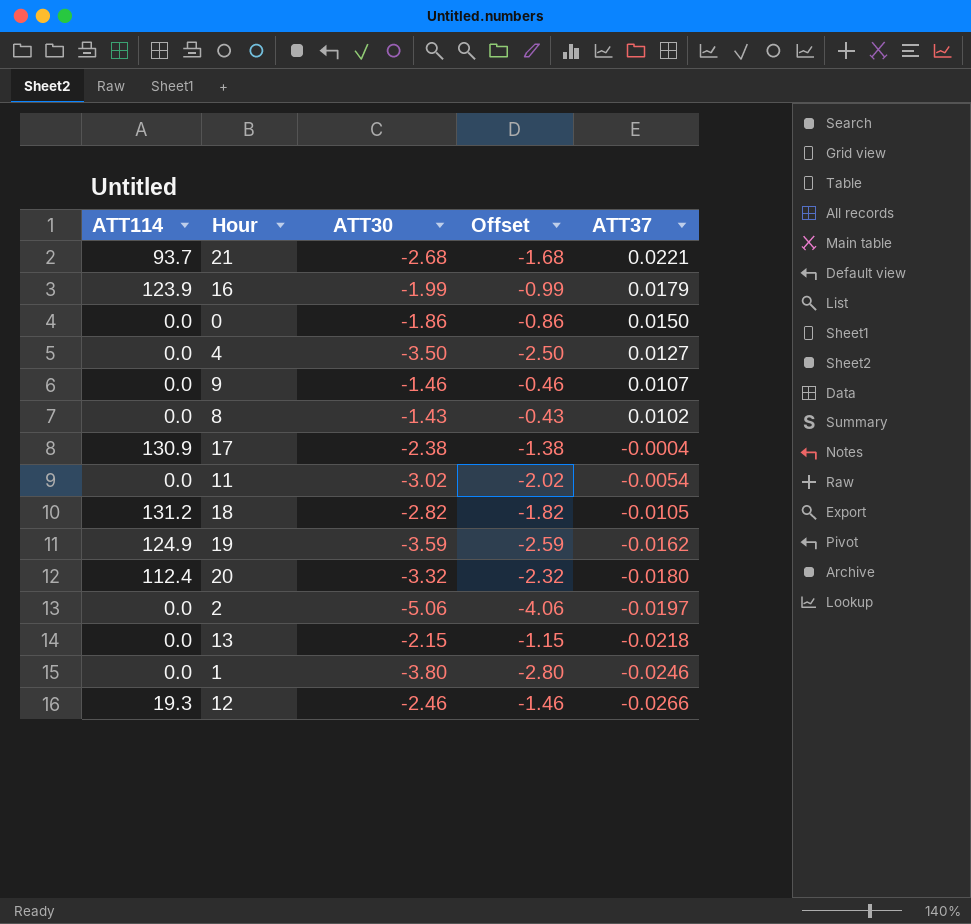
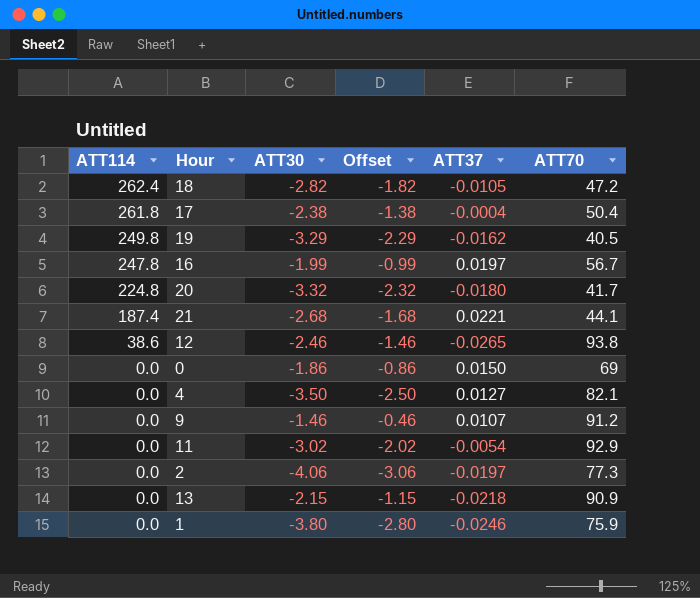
row order: ATT37 descending -> ATT114 descending
column ATT70 | position: none -> 6
row 8: 0.0 | -1.43 | -0.43 | 0.0102 -> none
18 | ATT114: 131.2 -> 262.4
17 | ATT114: 130.9 -> 261.8
19 | ATT114: 124.9 -> 249.8
19 | ATT30: -3.59 -> -3.29
19 | Offset: -2.59 -> -2.29
16 | ATT114: 123.9 -> 247.8
16 | ATT37: 0.0179 -> 0.0197
20 | ATT114: 112.4 -> 224.8
21 | ATT114: 93.7 -> 187.4
12 | ATT114: 19.3 -> 38.6
12 | ATT37: -0.0266 -> -0.0265
2 | ATT30: -5.06 -> -4.06
2 | Offset: -4.06 -> -3.06

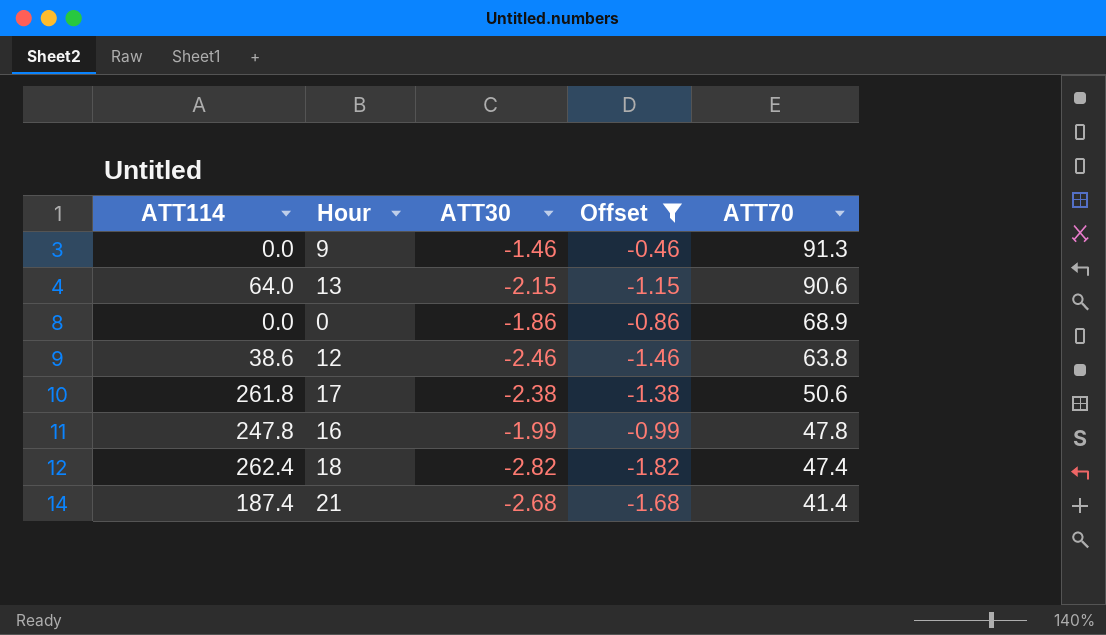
filter: none -> Offset >= -1.82
row order: ATT114 descending -> ATT70 descending
column ATT37 | position: 5 -> none
9 | ATT70: 91.2 -> 91.3
13 | ATT114: 0.0 -> 64.0
13 | ATT70: 90.9 -> 90.6
0 | ATT70: 69 -> 68.9
12 | ATT70: 93.8 -> 63.8
17 | ATT70: 50.4 -> 50.6
16 | ATT70: 56.7 -> 47.8
18 | ATT70: 47.2 -> 47.4
21 | ATT70: 44.1 -> 41.4

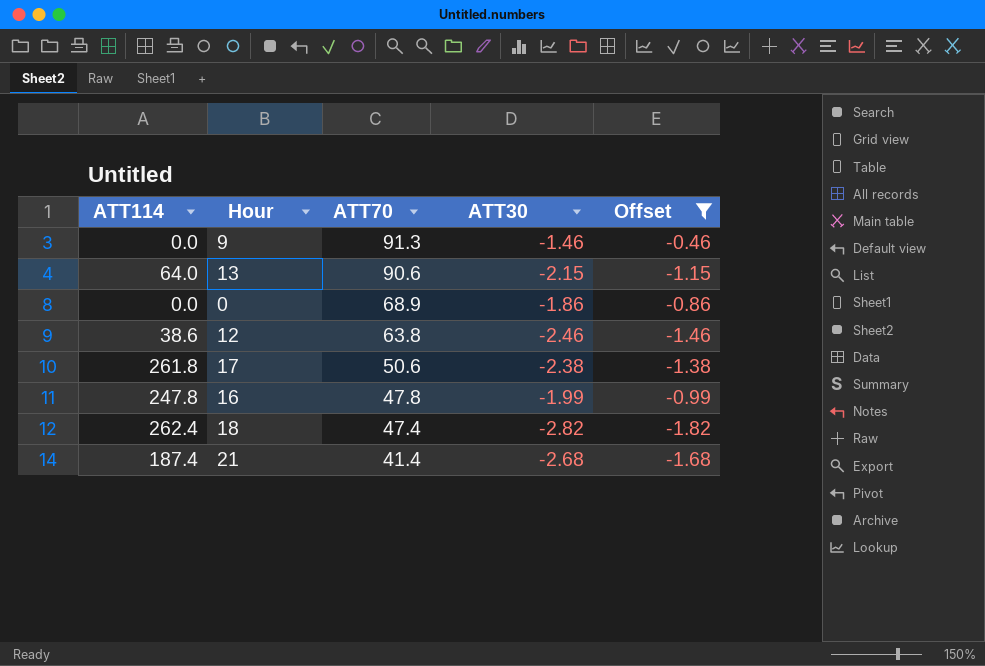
column ATT70 | position: 5 -> 3

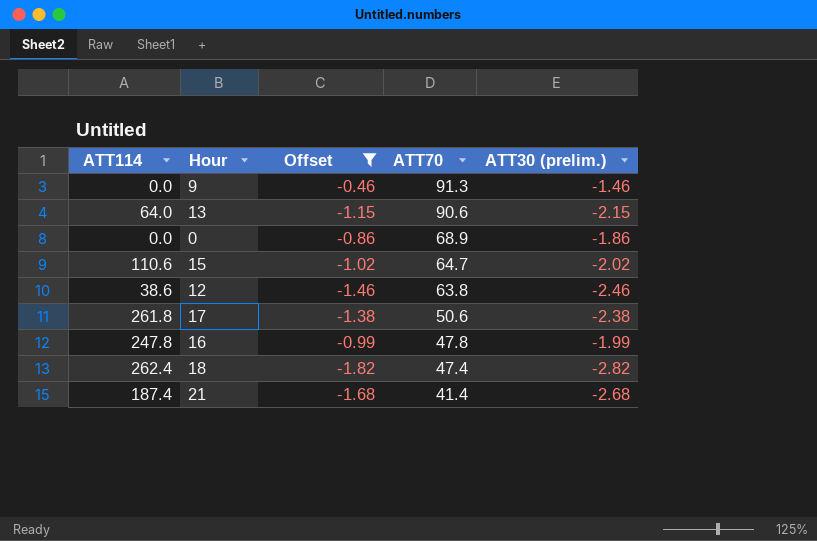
column Offset | position: 5 -> 3
column name: ATT30 -> ATT30 (prelim.)
row 15: none -> 110.6 | -1.02 | 64.7 | -2.02

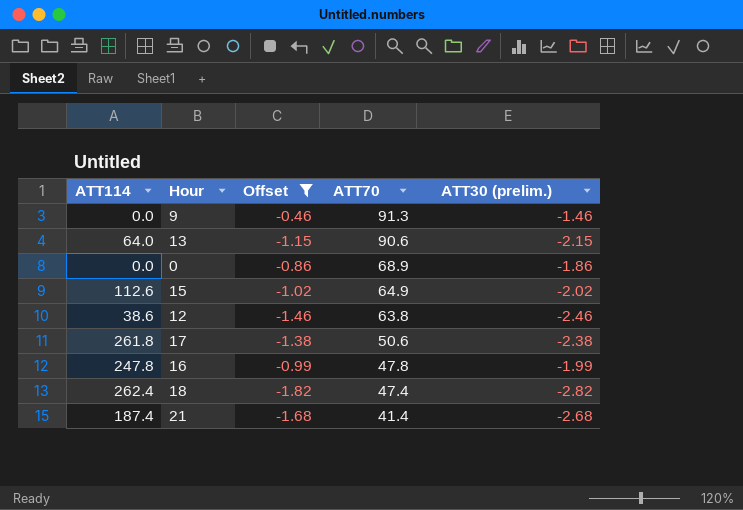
15 | ATT114: 110.6 -> 112.6
15 | ATT70: 64.7 -> 64.9

